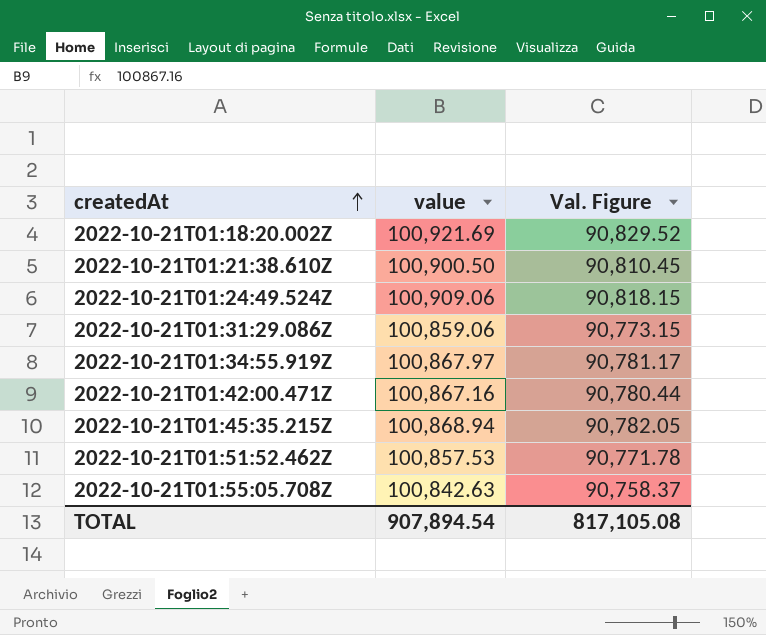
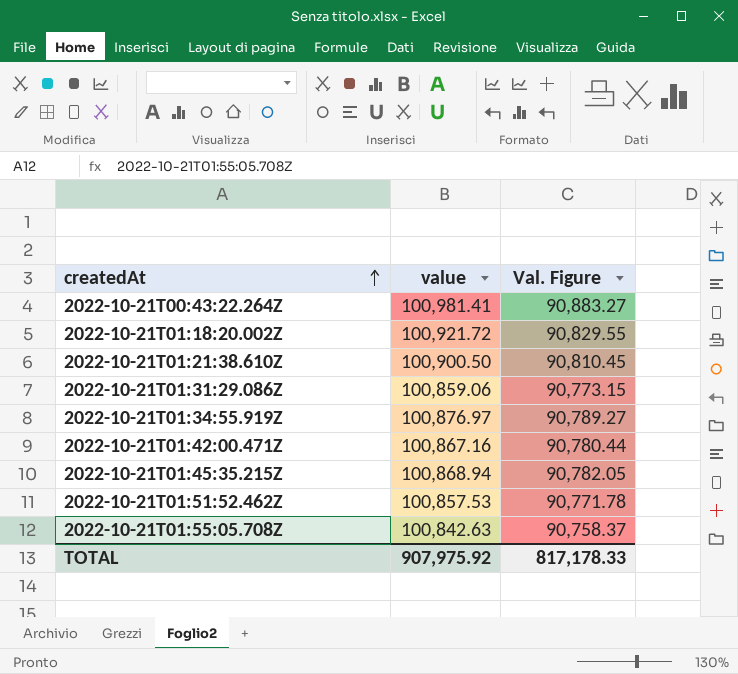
row 2022-10-21T01:24:49.524Z: 100,909.06 | 90,818.15 -> none
row 2022-10-21T00:43:22.264Z: none -> 100,981.41 | 90,883.27
2022-10-21T01:18:20.002Z | value: 100,921.69 -> 100,921.72
2022-10-21T01:18:20.002Z | Val. Figure: 90,829.52 -> 90,829.55
2022-10-21T01:34:55.919Z | value: 100,867.97 -> 100,876.97
2022-10-21T01:34:55.919Z | Val. Figure: 90,781.17 -> 90,789.27
TOTAL | value: 907,894.54 -> 907,975.92
TOTAL | Val. Figure: 817,105.08 -> 817,178.33

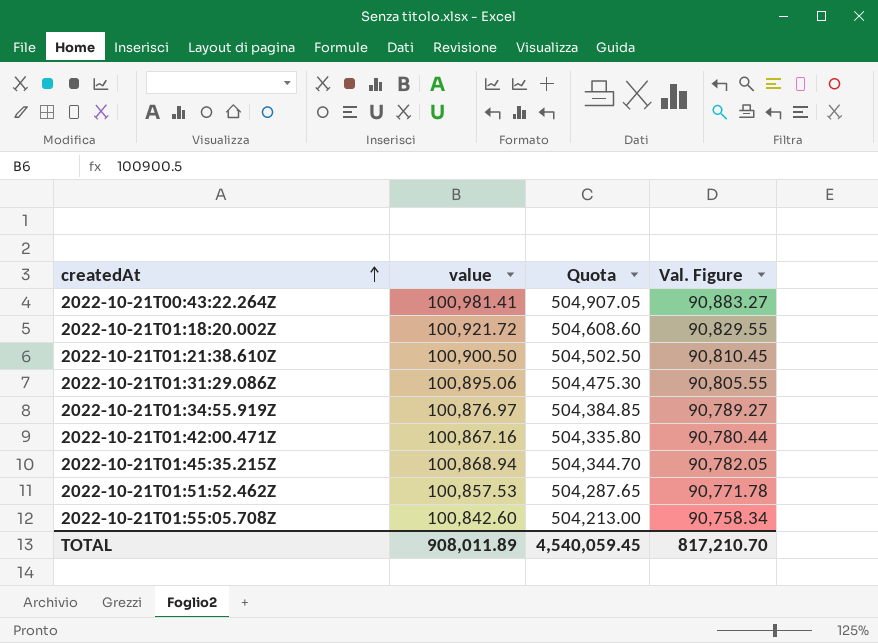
column Quota | formula: none -> [value] * 5
2022-10-21T01:31:29.086Z | value: 100,859.06 -> 100,895.06
2022-10-21T01:31:29.086Z | Val. Figure: 90,773.15 -> 90,805.55
2022-10-21T01:55:05.708Z | value: 100,842.63 -> 100,842.60
2022-10-21T01:55:05.708Z | Val. Figure: 90,758.37 -> 90,758.34
TOTAL | value: 907,975.92 -> 908,011.89
TOTAL | Val. Figure: 817,178.33 -> 817,210.70

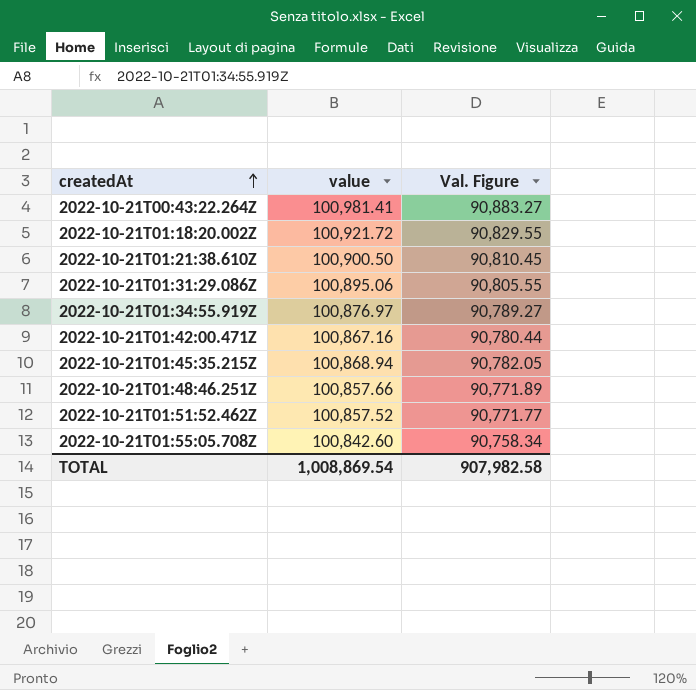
column Quota | formula: [value] * 5 -> none
row 2022-10-21T01:48:46.251Z: none -> 100,857.66 | 90,771.89
2022-10-21T01:51:52.462Z | value: 100,857.53 -> 100,857.52
2022-10-21T01:51:52.462Z | Val. Figure: 90,771.78 -> 90,771.77
TOTAL | value: 908,011.89 -> 1,008,869.54
TOTAL | Val. Figure: 817,210.70 -> 907,982.58

